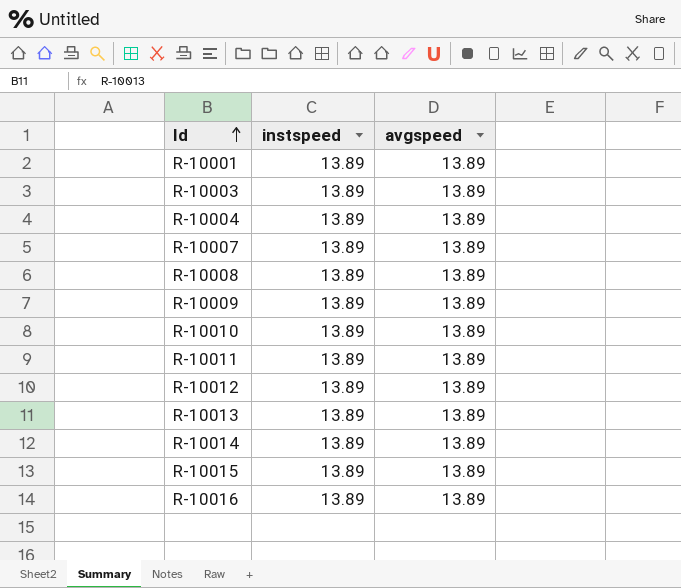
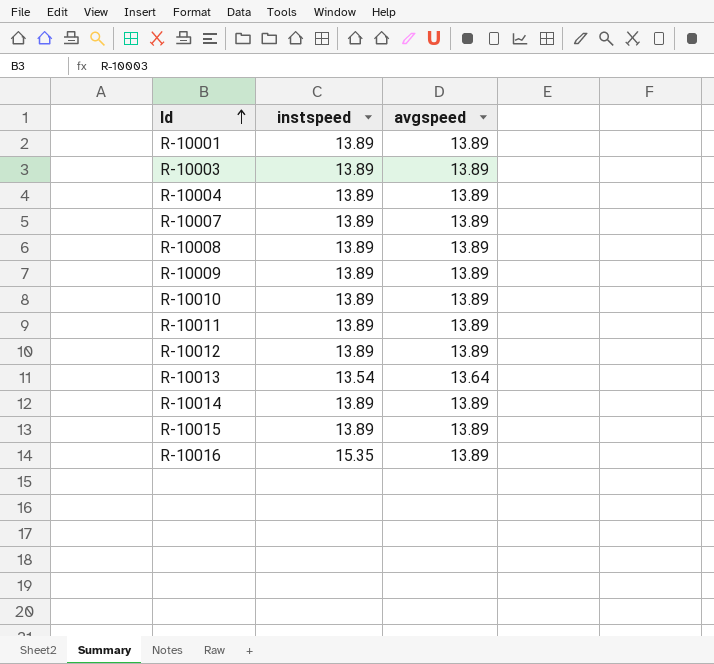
R-10013 | instspeed: 13.89 -> 13.54
R-10013 | avgspeed: 13.89 -> 13.64
R-10016 | instspeed: 13.89 -> 15.35

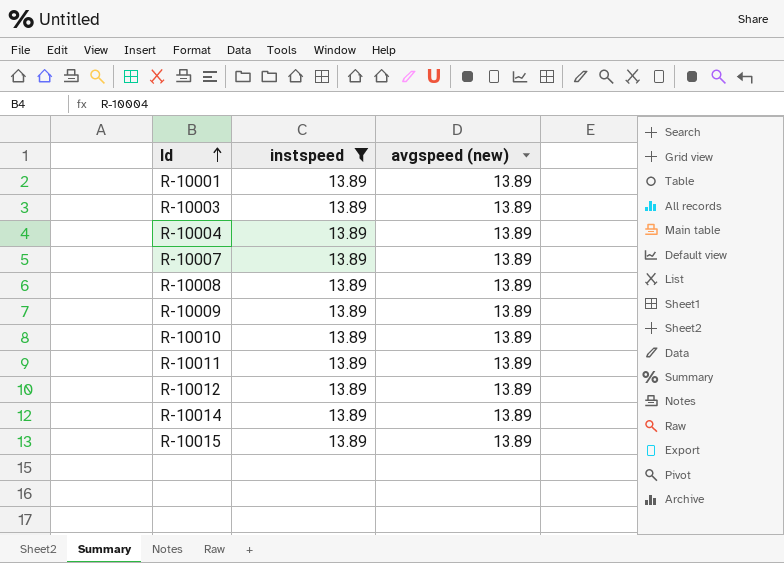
filter: none -> instspeed = 13.89
column name: avgspeed -> avgspeed (new)

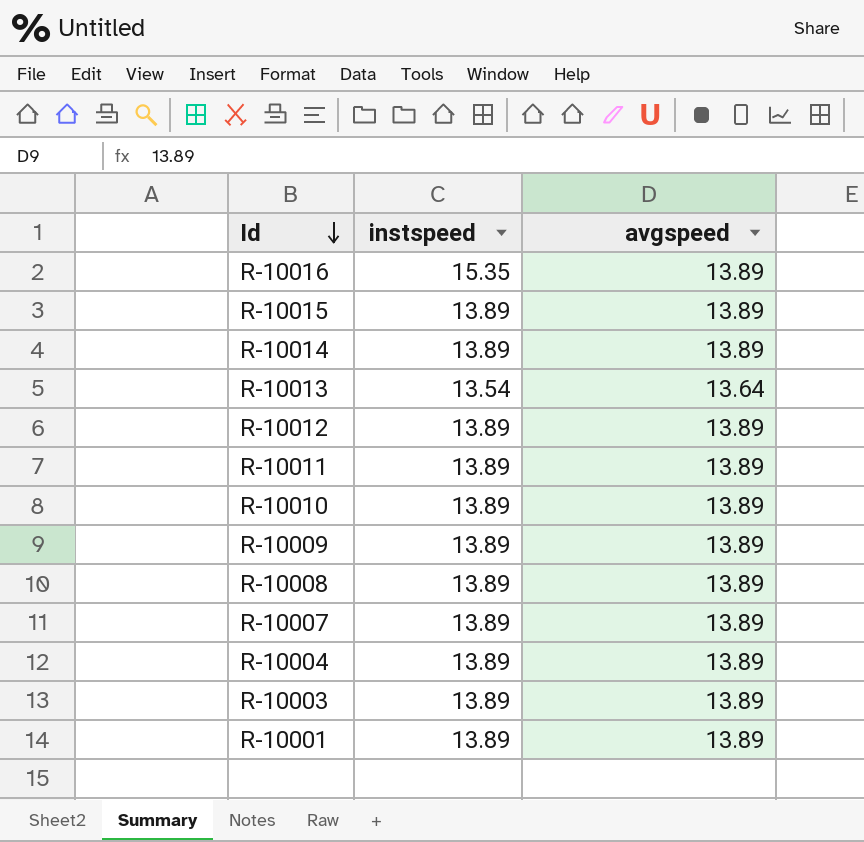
filter: instspeed = 13.89 -> none
row order: Id ascending -> Id descending
column name: avgspeed (new) -> avgspeed

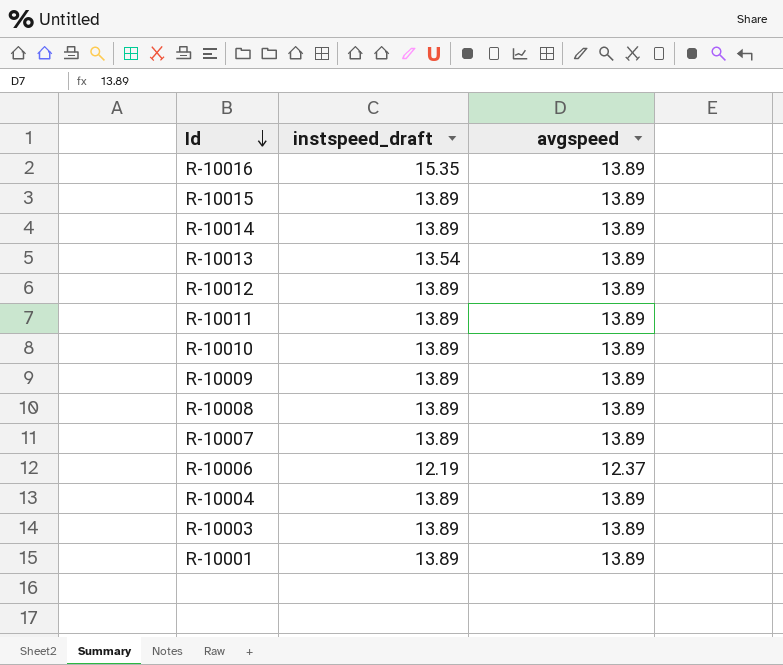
column name: instspeed -> instspeed_draft
R-10013 | avgspeed: 13.64 -> 13.89
row R-10006: none -> 12.19 | 12.37

